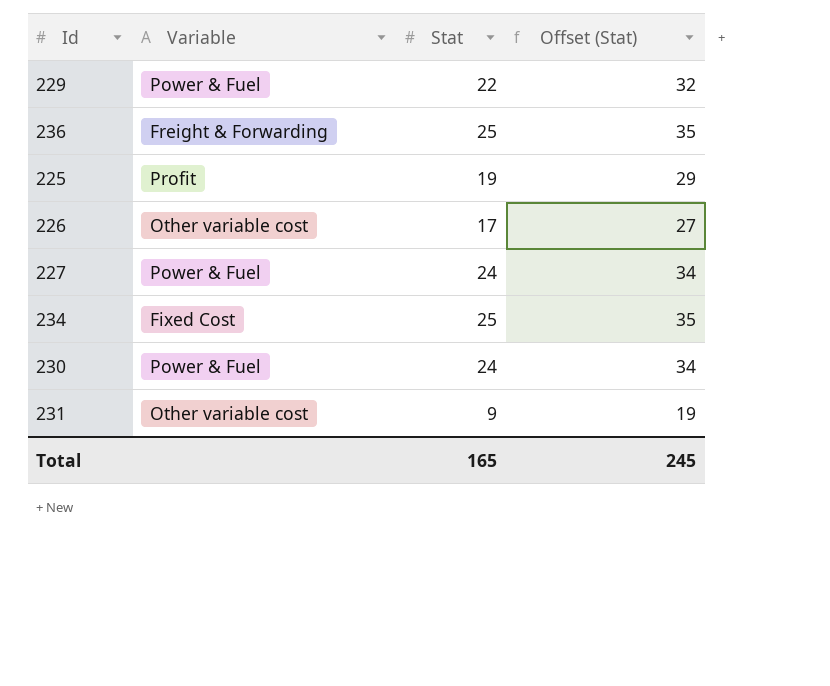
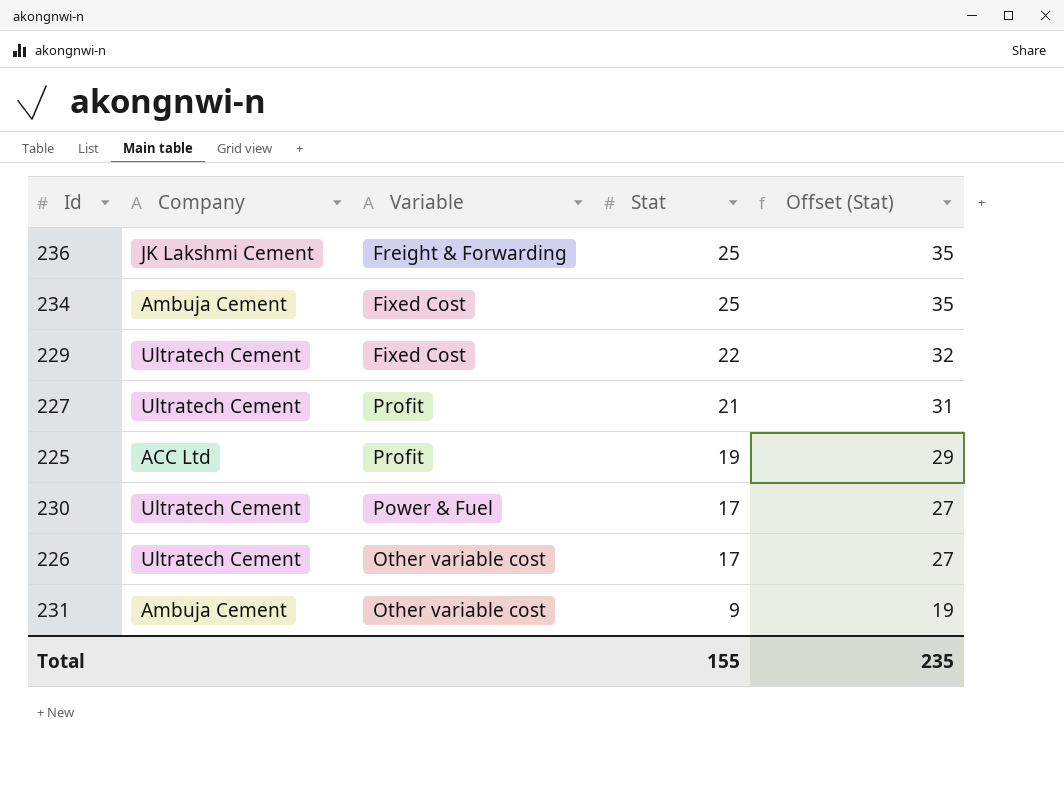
row order: none -> Stat descending
column Company | position: none -> 2
229 | Variable: Power & Fuel -> Fixed Cost
227 | Variable: Power & Fuel -> Profit
227 | Stat: 24 -> 21
227 | Offset (Stat): 34 -> 31
230 | Stat: 24 -> 17
230 | Offset (Stat): 34 -> 27
Total | Stat: 165 -> 155
Total | Offset (Stat): 245 -> 235

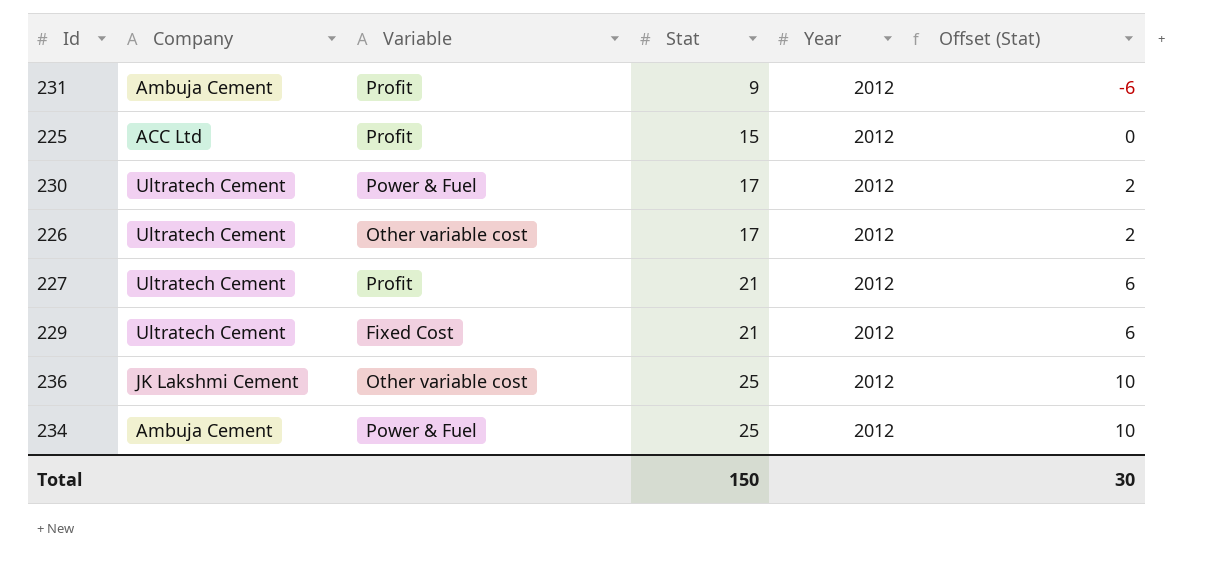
row order: Stat descending -> Stat ascending
column Year | position: none -> 5
column Offset (Stat) | formula: [Stat] + 10 -> [Stat] - 15
231 | Variable: Other variable cost -> Profit
225 | Stat: 19 -> 15
229 | Stat: 22 -> 21
236 | Variable: Freight & Forwarding -> Other variable cost
234 | Variable: Fixed Cost -> Power & Fuel
Total | Stat: 155 -> 150
Total | Offset (Stat): 235 -> 30

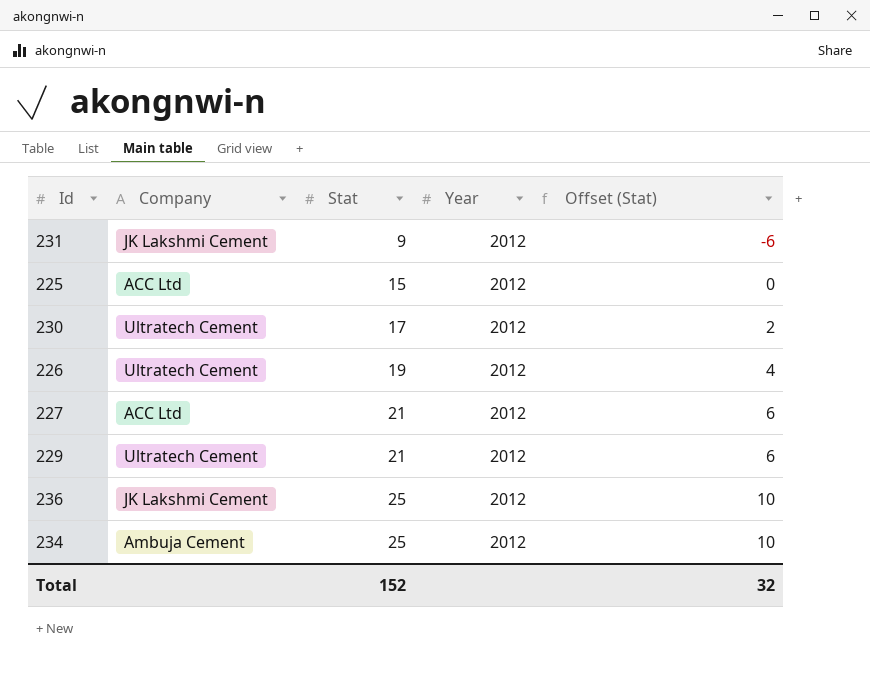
column Variable | position: 3 -> none
231 | Company: Ambuja Cement -> JK Lakshmi Cement
226 | Stat: 17 -> 19
226 | Offset (Stat): 2 -> 4
227 | Company: Ultratech Cement -> ACC Ltd
Total | Stat: 150 -> 152
Total | Offset (Stat): 30 -> 32

